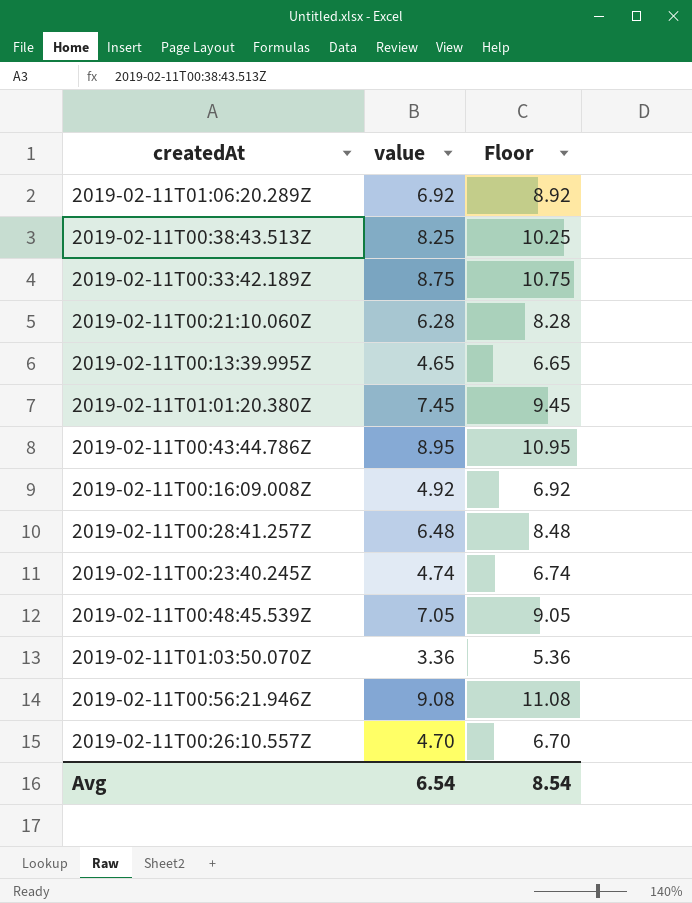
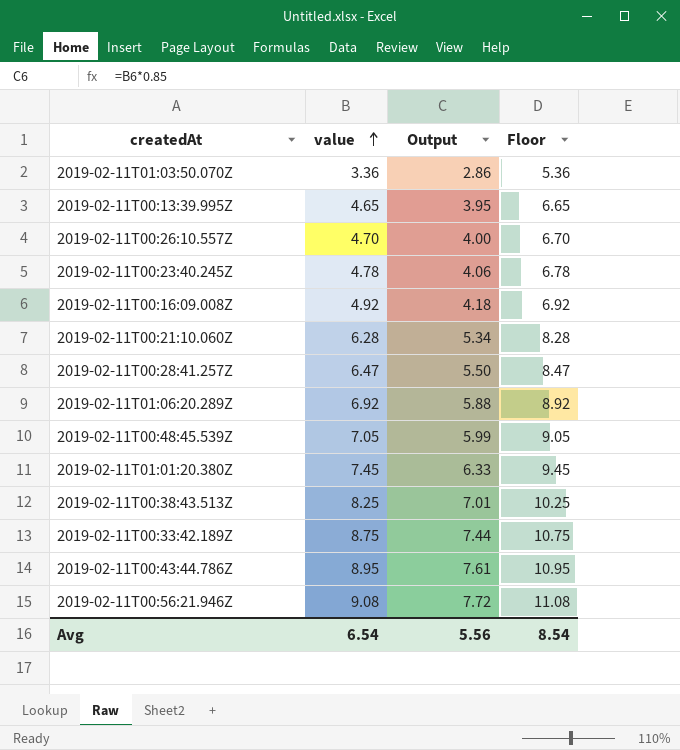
row order: none -> value ascending
column Output | formula: none -> [value] * 0.85
2019-02-11T00:23:40.245Z | value: 4.74 -> 4.78
2019-02-11T00:23:40.245Z | Floor: 6.74 -> 6.78
2019-02-11T00:28:41.257Z | value: 6.48 -> 6.47
2019-02-11T00:28:41.257Z | Floor: 8.48 -> 8.47

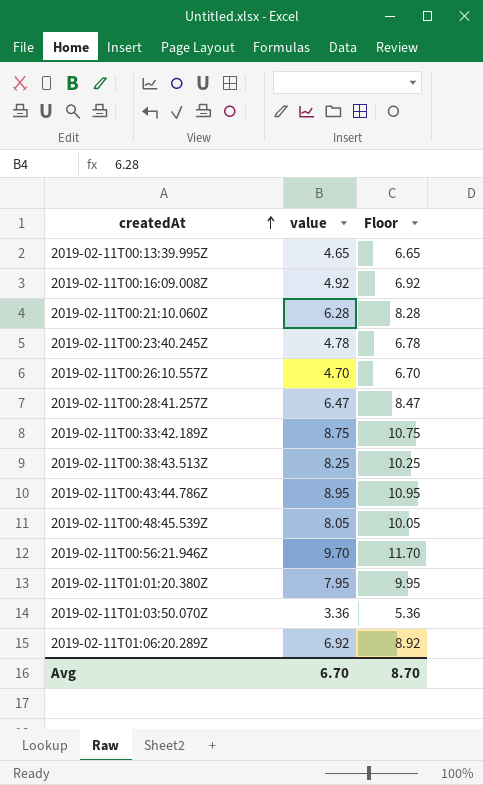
row order: value ascending -> createdAt ascending
column Output | formula: [value] * 0.85 -> none
2019-02-11T00:48:45.539Z | value: 7.05 -> 8.05
2019-02-11T00:48:45.539Z | Floor: 9.05 -> 10.05
2019-02-11T00:56:21.946Z | value: 9.08 -> 9.70
2019-02-11T00:56:21.946Z | Floor: 11.08 -> 11.70
2019-02-11T01:01:20.380Z | value: 7.45 -> 7.95
2019-02-11T01:01:20.380Z | Floor: 9.45 -> 9.95
Avg | value: 6.54 -> 6.70
Avg | Floor: 8.54 -> 8.70

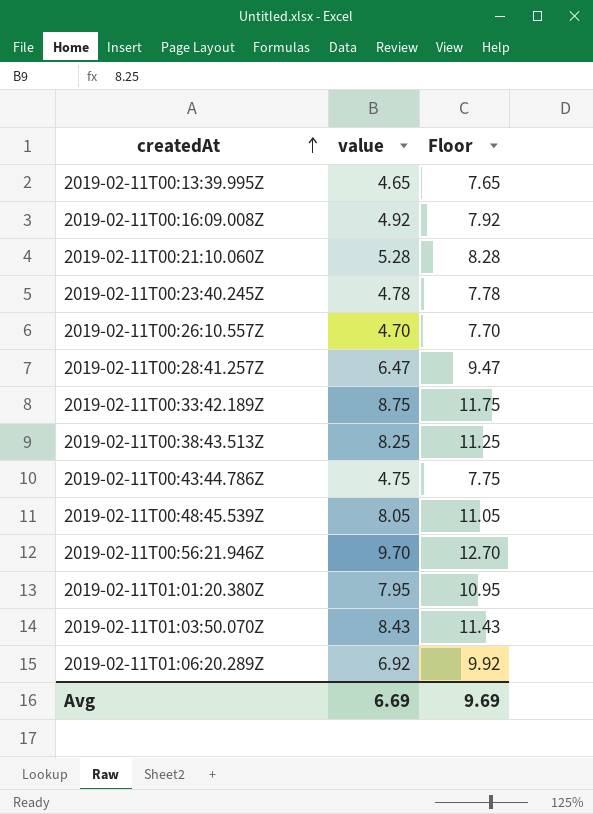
column Floor | formula: [value] + 2 -> [value] + 3
2019-02-11T00:21:10.060Z | value: 6.28 -> 5.28
2019-02-11T00:43:44.786Z | value: 8.95 -> 4.75
2019-02-11T01:03:50.070Z | value: 3.36 -> 8.43
Avg | value: 6.70 -> 6.69
Avg | Floor: 8.70 -> 9.69

